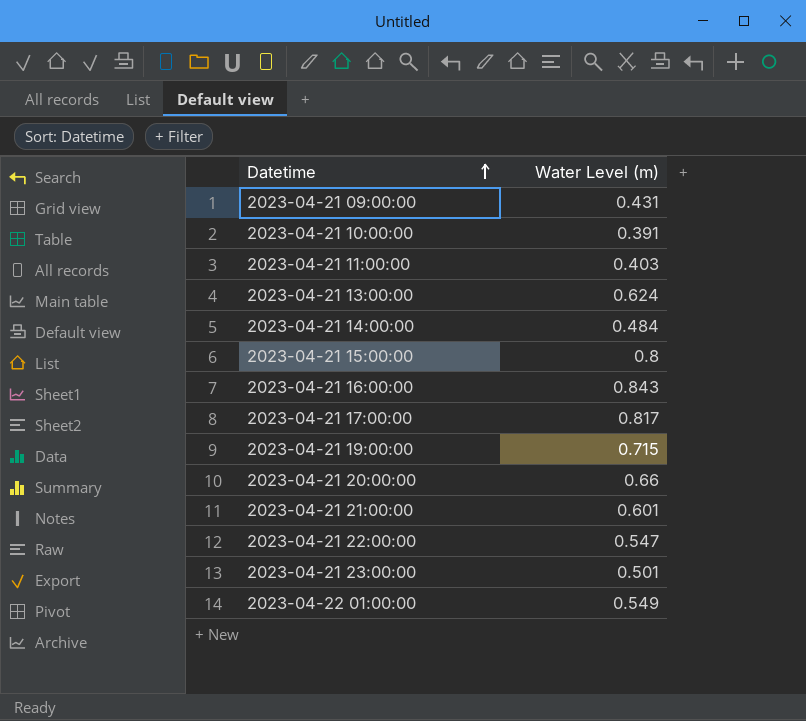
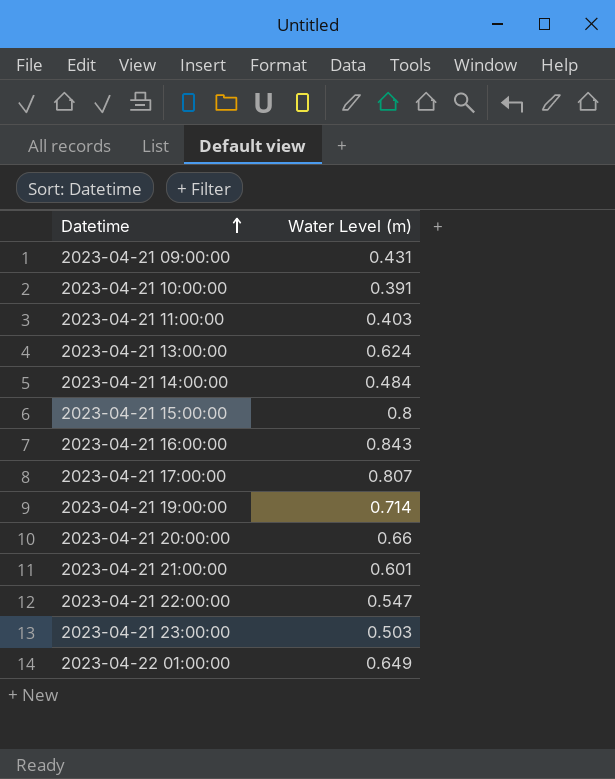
2023-04-21 17:00:00 | Water Level (m): 0.817 -> 0.807
2023-04-21 19:00:00 | Water Level (m): 0.715 -> 0.714
2023-04-21 23:00:00 | Water Level (m): 0.501 -> 0.503
2023-04-22 01:00:00 | Water Level (m): 0.549 -> 0.649

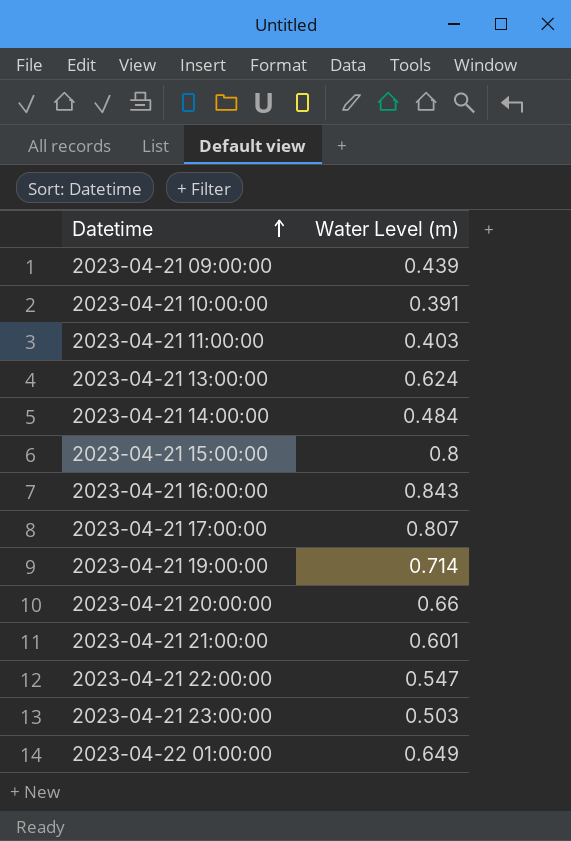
2023-04-21 09:00:00 | Water Level (m): 0.431 -> 0.439

